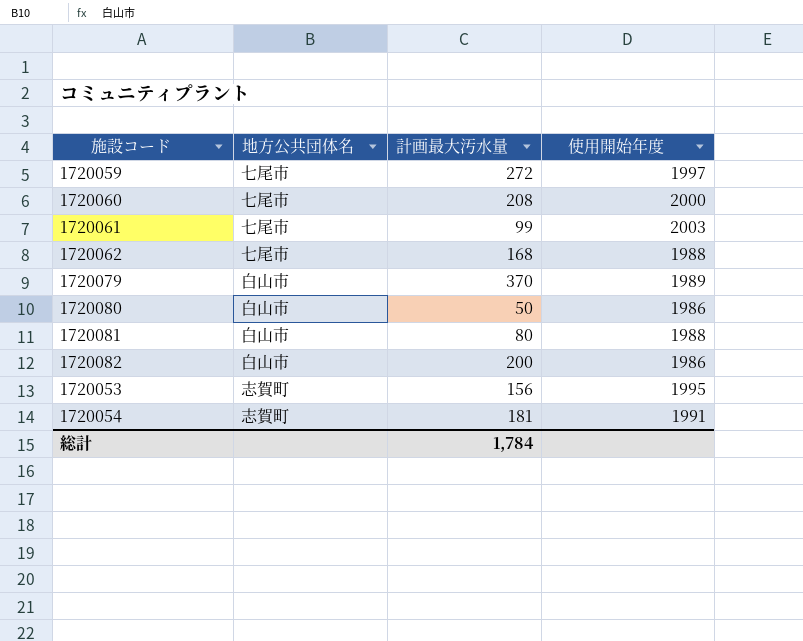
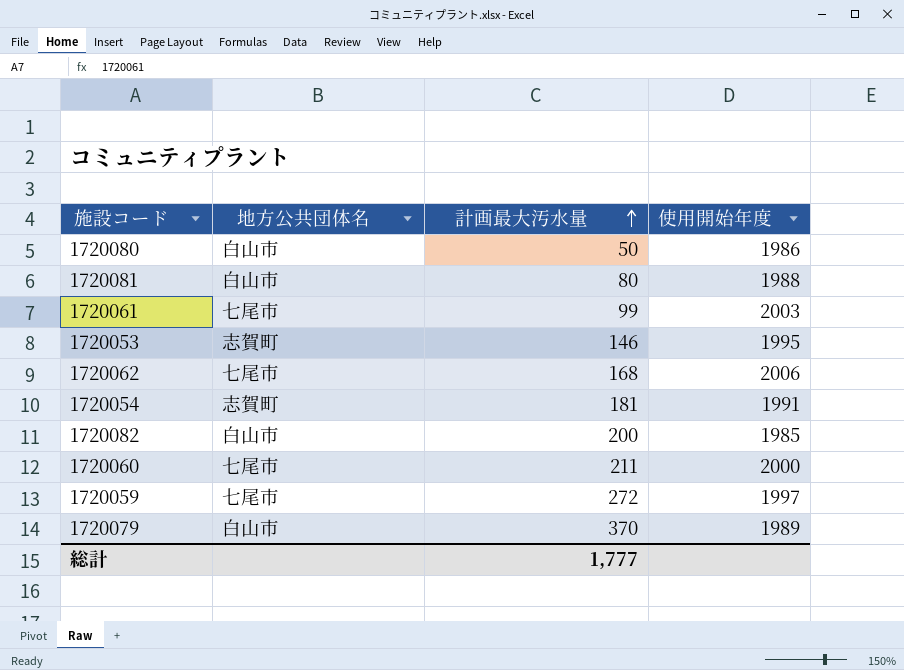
row order: none -> 計画最大汚水量 ascending
1720053 | 計画最大汚水量: 156 -> 146
1720062 | 使用開始年度: 1988 -> 2006
1720082 | 使用開始年度: 1986 -> 1985
1720060 | 計画最大汚水量: 208 -> 211
総計 | 計画最大汚水量: 1,784 -> 1,777

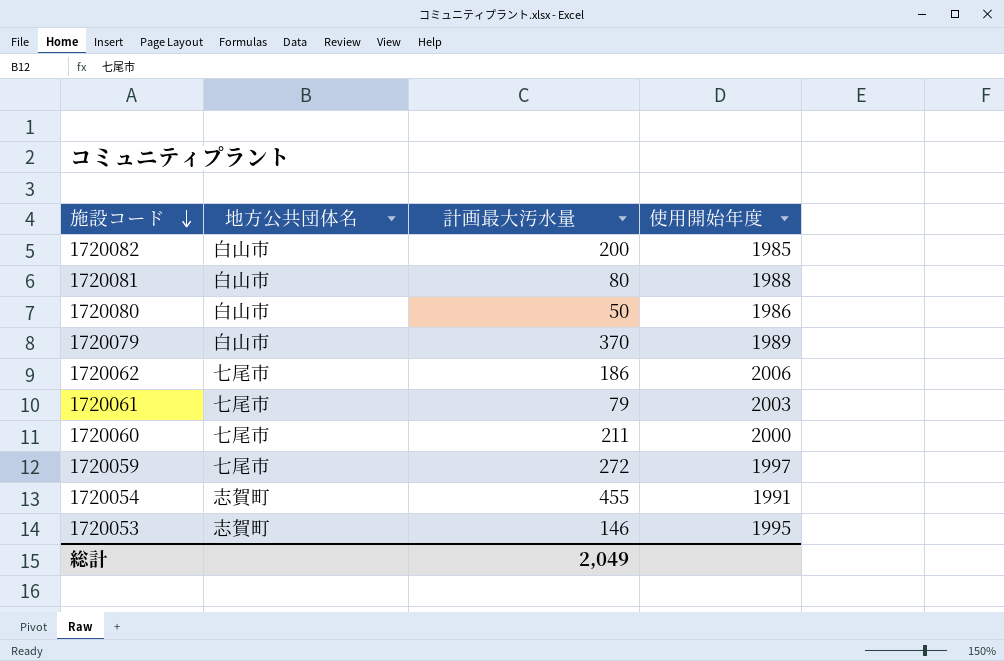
row order: 計画最大汚水量 ascending -> 施設コード descending
1720062 | 計画最大汚水量: 168 -> 186
1720061 | 計画最大汚水量: 99 -> 79
1720054 | 計画最大汚水量: 181 -> 455
総計 | 計画最大汚水量: 1,777 -> 2,049

